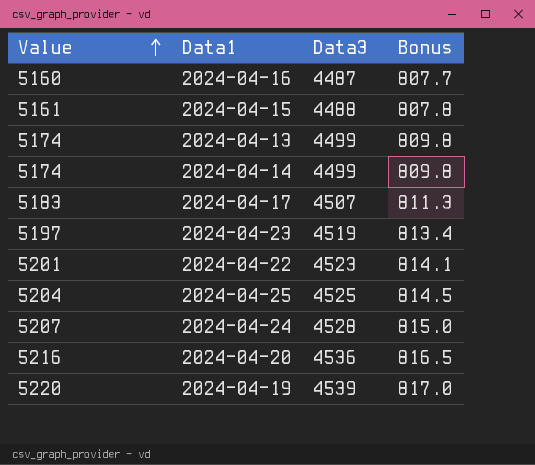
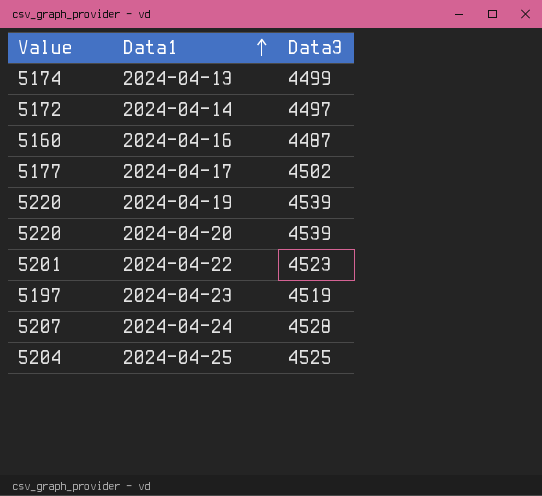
row order: Value ascending -> Data1 ascending
column Bonus | formula: [Data3] * 0.18 -> none
row 2024-04-15: 5161 | 4488 | 807.8 -> none
2024-04-14 | Value: 5174 -> 5172
2024-04-14 | Data3: 4499 -> 4497
2024-04-17 | Value: 5183 -> 5177
2024-04-17 | Data3: 4507 -> 4502
2024-04-20 | Value: 5216 -> 5220
2024-04-20 | Data3: 4536 -> 4539

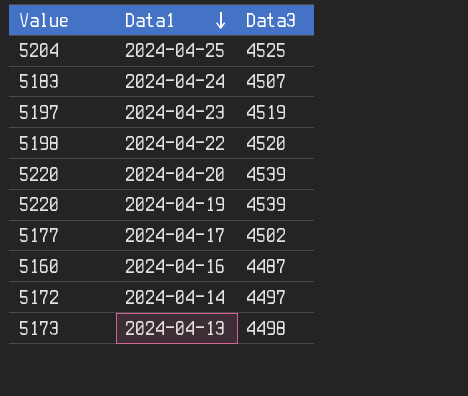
row order: Data1 ascending -> Data1 descending
2024-04-24 | Value: 5207 -> 5183
2024-04-24 | Data3: 4528 -> 4507
2024-04-22 | Value: 5201 -> 5198
2024-04-22 | Data3: 4523 -> 4520
2024-04-13 | Value: 5174 -> 5173
2024-04-13 | Data3: 4499 -> 4498

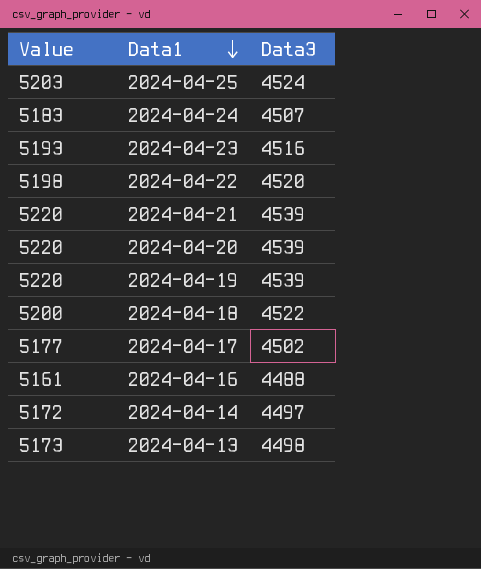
2024-04-25 | Value: 5204 -> 5203
2024-04-25 | Data3: 4525 -> 4524
2024-04-23 | Value: 5197 -> 5193
2024-04-23 | Data3: 4519 -> 4516
row 2024-04-21: none -> 5220 | 4539
row 2024-04-18: none -> 5200 | 4522
2024-04-16 | Value: 5160 -> 5161
2024-04-16 | Data3: 4487 -> 4488

